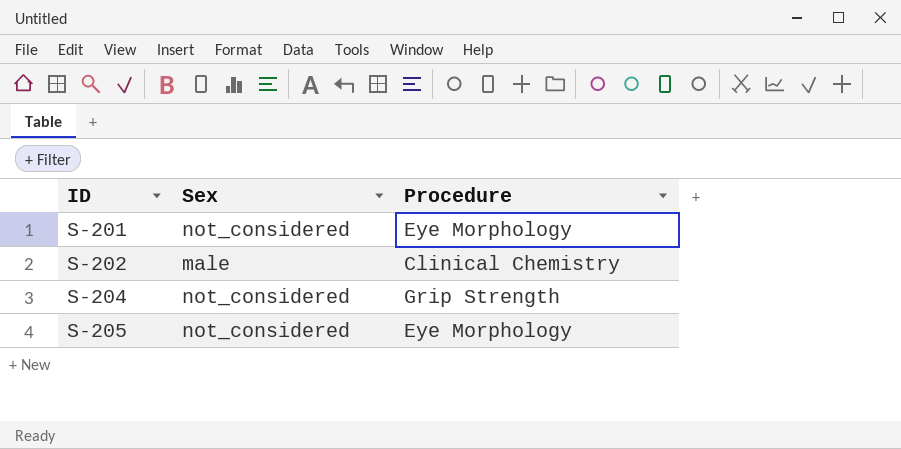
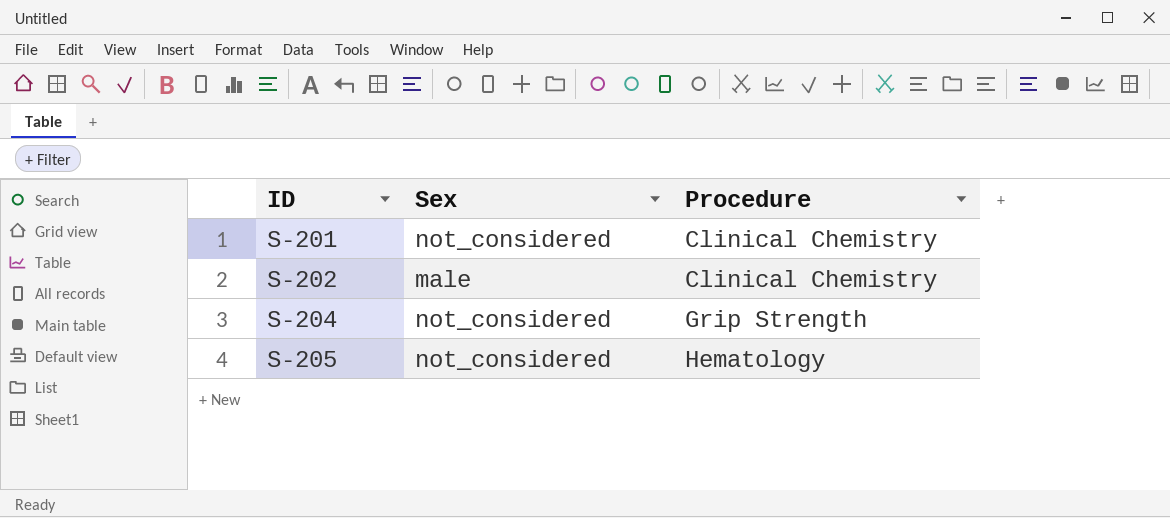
S-201 | Procedure: Eye Morphology -> Clinical Chemistry
S-205 | Procedure: Eye Morphology -> Hematology

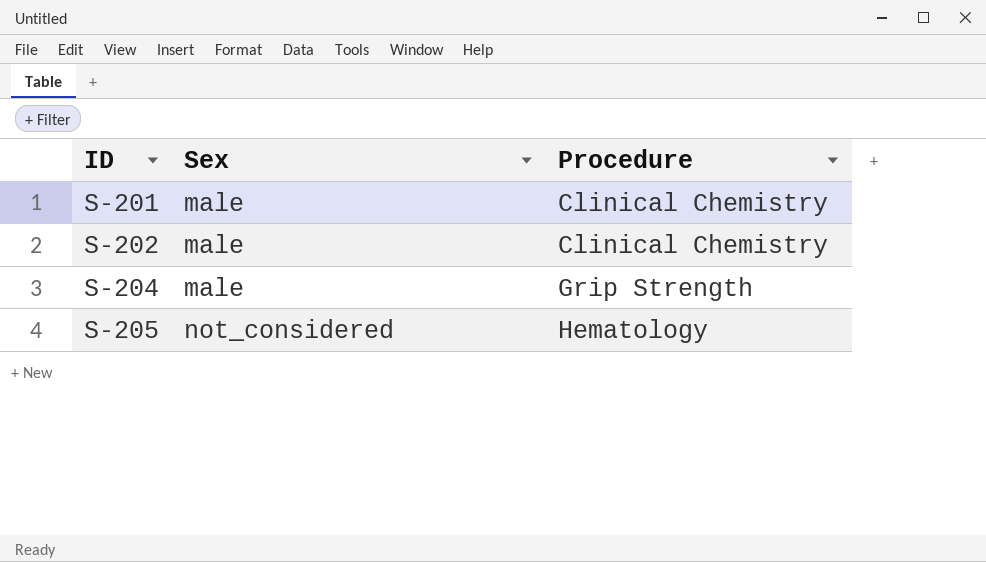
S-201 | Sex: not_considered -> male
S-204 | Sex: not_considered -> male

